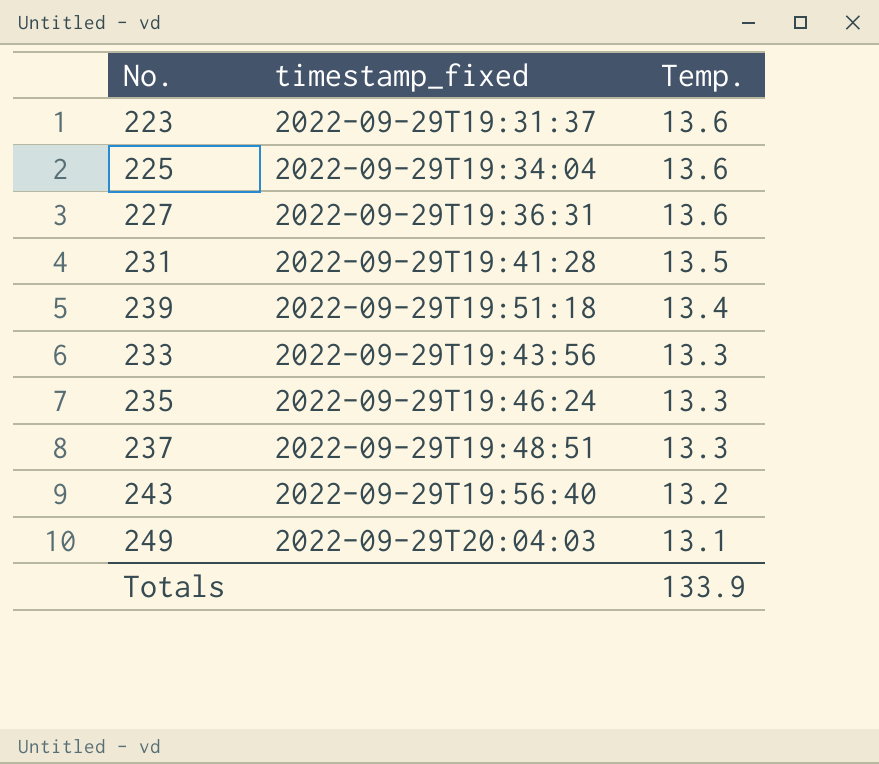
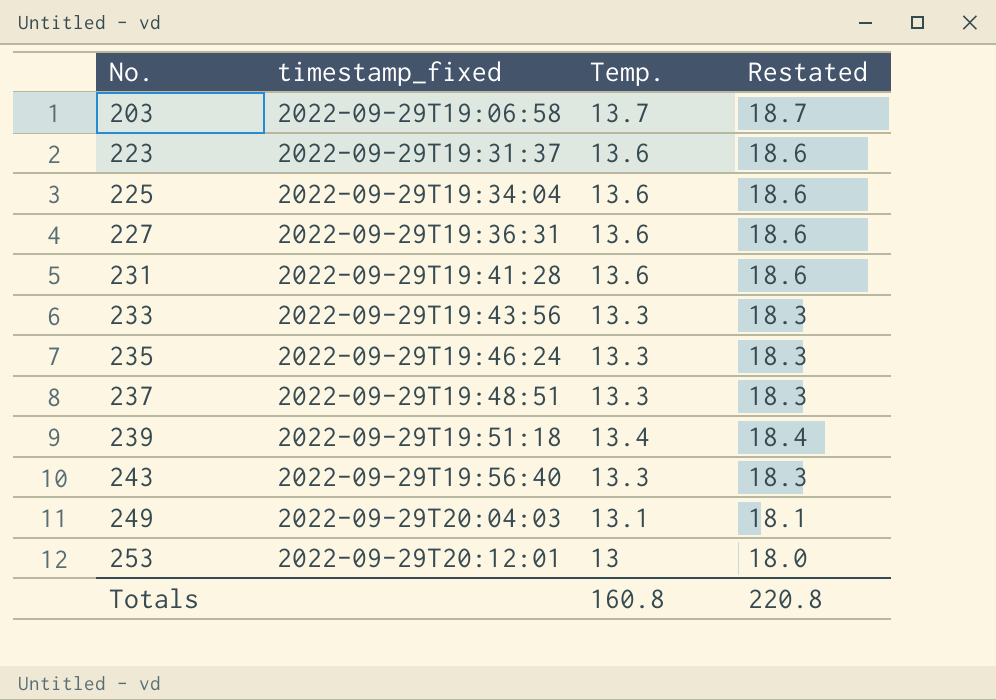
row order: Temp. descending -> No. ascending
column Restated | formula: none -> [Temp.] + 5
row 203: none -> 2022-09-29T19:06:58 | 13.7 | 18.7
231 | Temp.: 13.5 -> 13.6
243 | Temp.: 13.2 -> 13.3
row 253: none -> 2022-09-29T20:12:01 | 13 | 18.0
Totals | Temp.: 133.9 -> 160.8

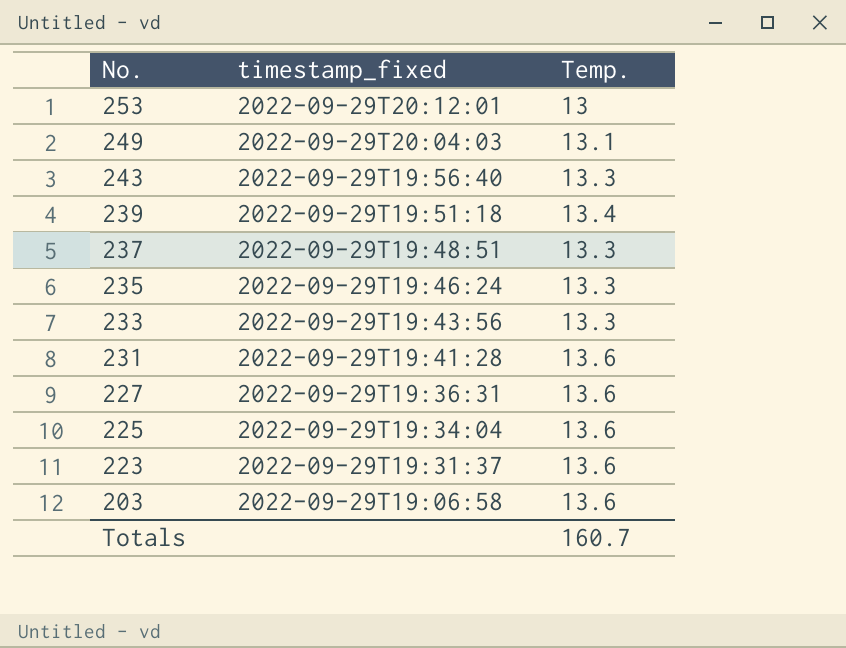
row order: No. ascending -> No. descending
column Restated | formula: [Temp.] + 5 -> none
203 | Temp.: 13.7 -> 13.6
Totals | Temp.: 160.8 -> 160.7

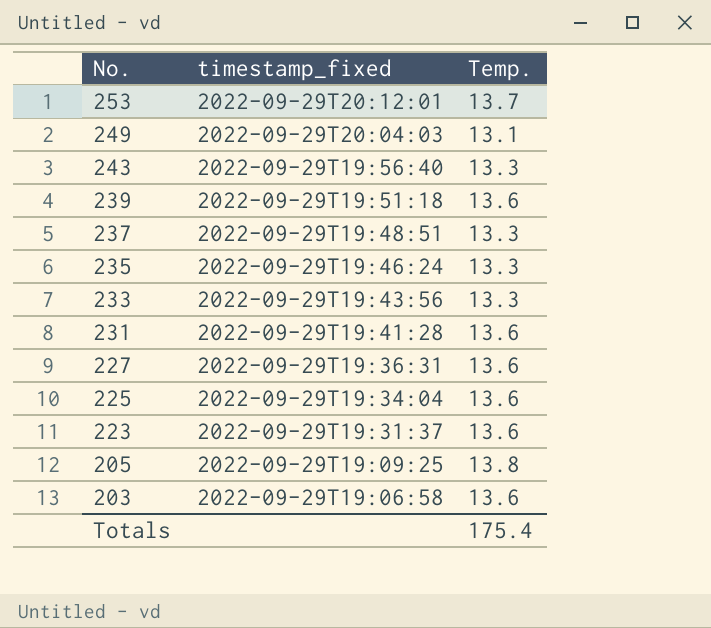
253 | Temp.: 13 -> 13.7
239 | Temp.: 13.4 -> 13.6
row 205: none -> 2022-09-29T19:09:25 | 13.8
Totals | Temp.: 160.7 -> 175.4

